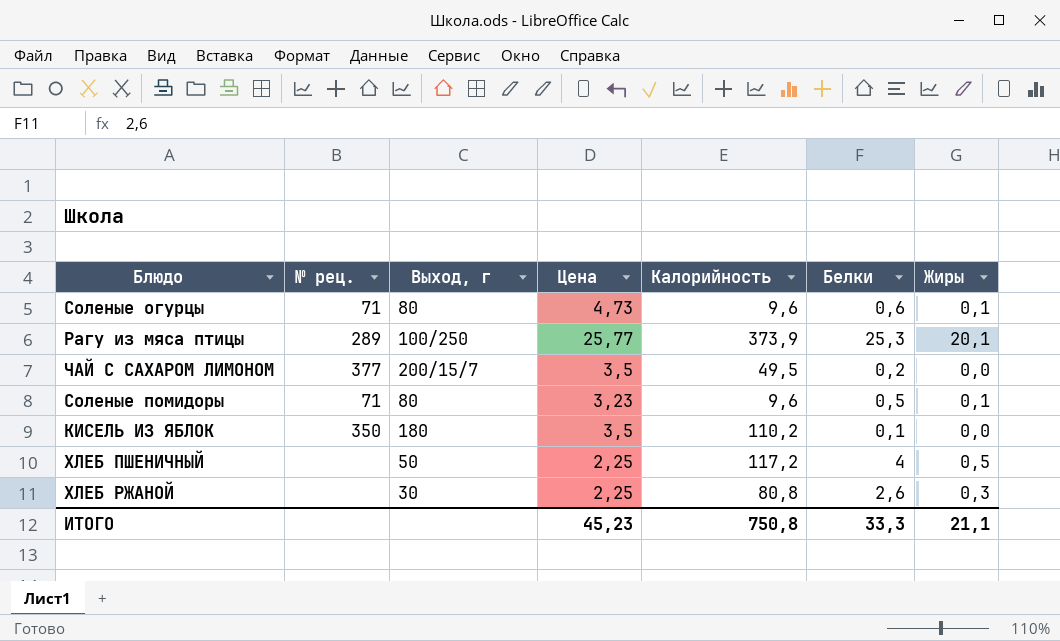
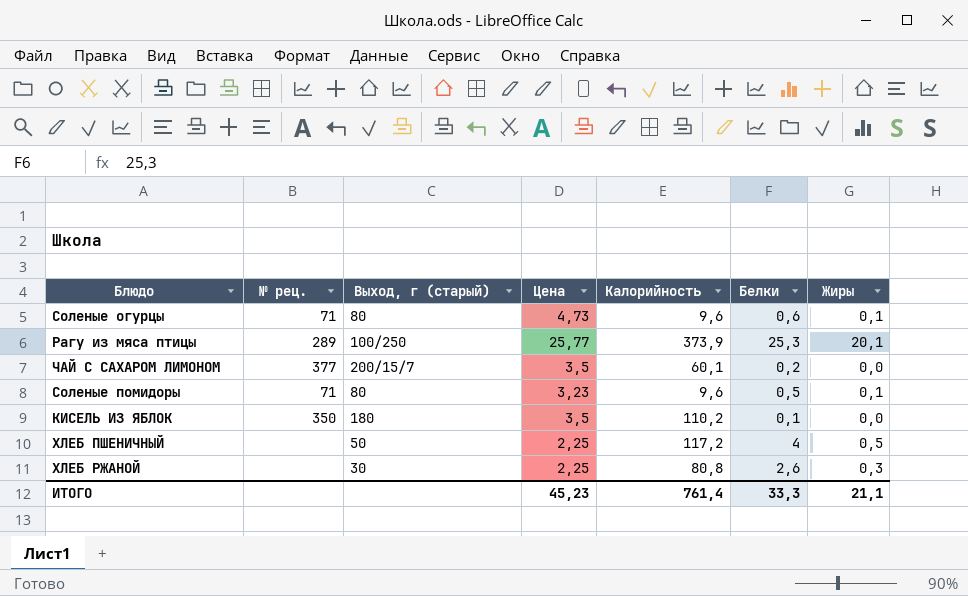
column name: Выход, г -> Выход, г (старый)
ЧАЙ С САХАРОМ ЛИМОНОМ | Калорийность: 49,5 -> 60,1
ИТОГО | Калорийность: 750,8 -> 761,4

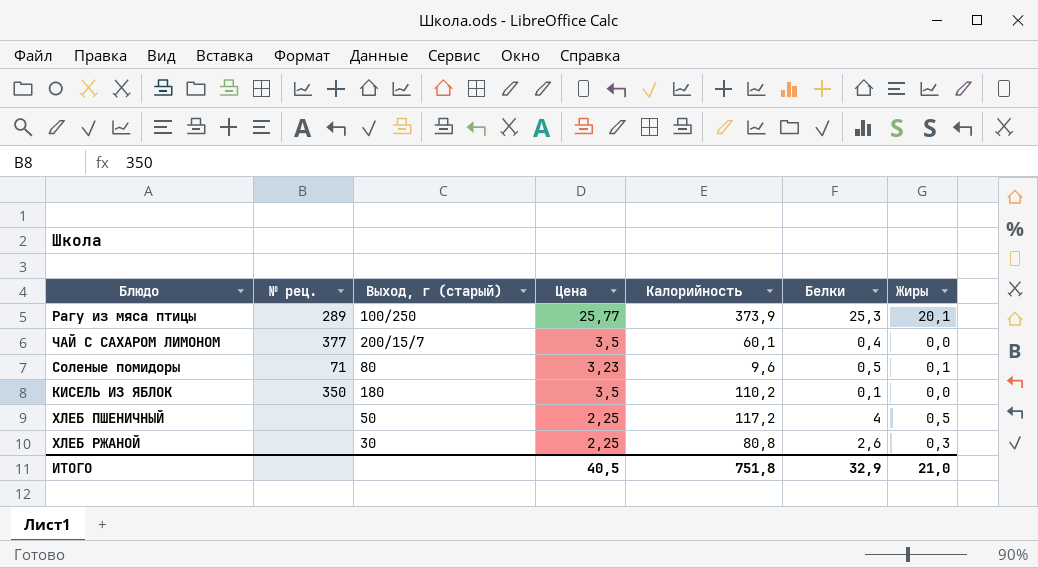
row Соленые огурцы: 71 | 80 | 4,73 | 9,6 | 0,6 | 0,1 -> none
ЧАЙ С САХАРОМ ЛИМОНОМ | Белки: 0,2 -> 0,4
ИТОГО | Цена: 45,23 -> 40,5
ИТОГО | Калорийность: 761,4 -> 751,8
ИТОГО | Белки: 33,3 -> 32,9
ИТОГО | Жиры: 21,1 -> 21,0

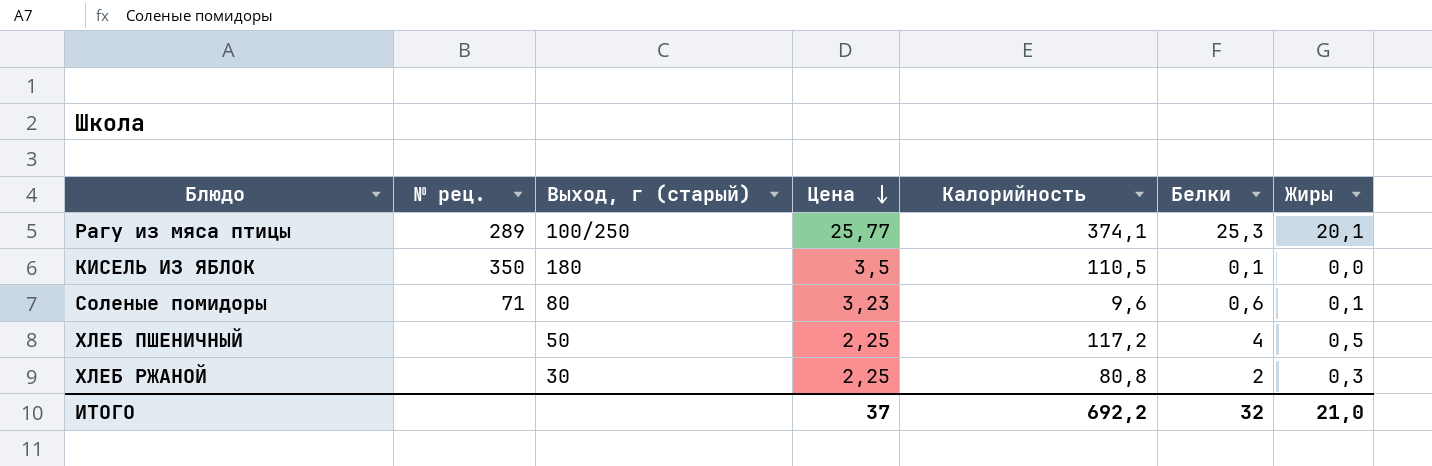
row order: none -> Цена descending
row ЧАЙ С САХАРОМ ЛИМОНОМ: 377 | 200/15/7 | 3,5 | 60,1 | 0,4 | 0,0 -> none
Рагу из мяса птицы | Калорийность: 373,9 -> 374,1
КИСЕЛЬ ИЗ ЯБЛОК | Калорийность: 110,2 -> 110,5
Соленые помидоры | Белки: 0,5 -> 0,6
ХЛЕБ РЖАНОЙ | Белки: 2,6 -> 2
ИТОГО | Цена: 40,5 -> 37
ИТОГО | Калорийность: 751,8 -> 692,2
ИТОГО | Белки: 32,9 -> 32

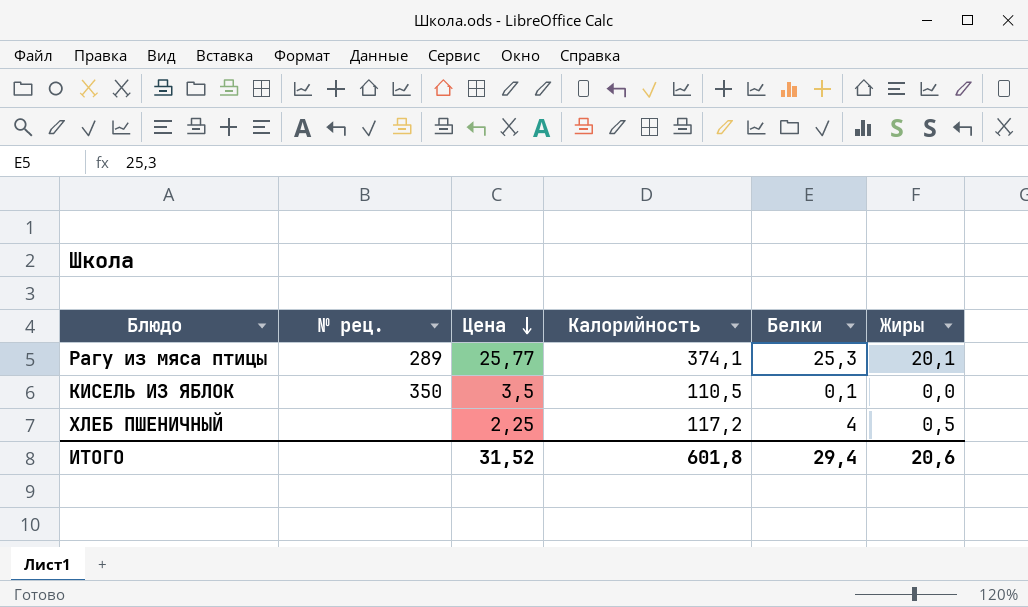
column Выход, г (старый) | position: 3 -> none
row Соленые помидоры: 71 | 80 | 3,23 | 9,6 | 0,6 | 0,1 -> none
row ХЛЕБ РЖАНОЙ: none | 30 | 2,25 | 80,8 | 2 | 0,3 -> none
ИТОГО | Цена: 37 -> 31,52
ИТОГО | Калорийность: 692,2 -> 601,8
ИТОГО | Белки: 32 -> 29,4
ИТОГО | Жиры: 21,0 -> 20,6

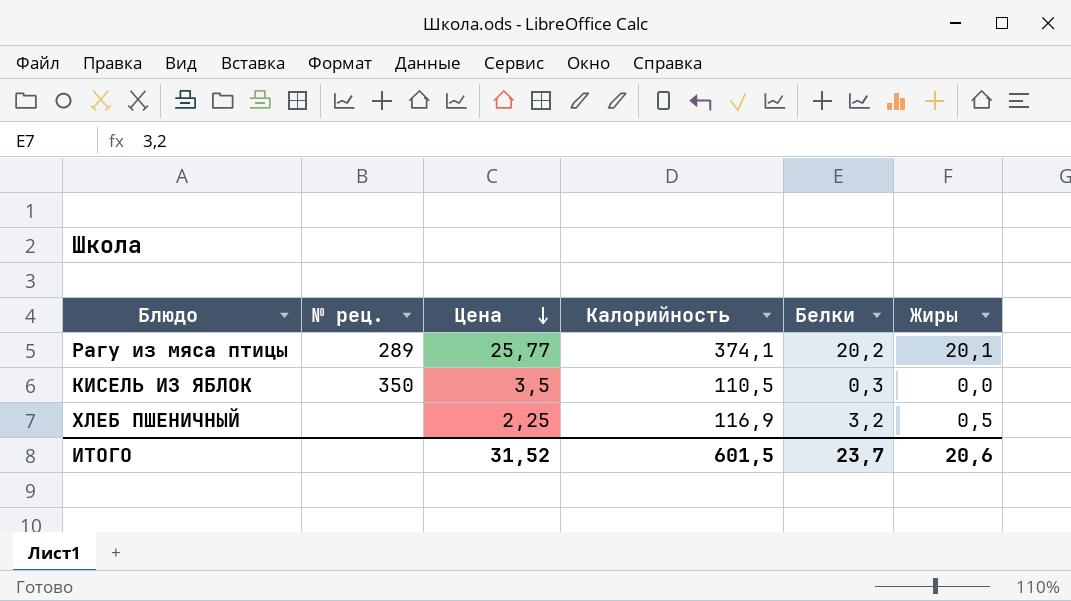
Рагу из мяса птицы | Белки: 25,3 -> 20,2
КИСЕЛЬ ИЗ ЯБЛОК | Белки: 0,1 -> 0,3
ХЛЕБ ПШЕНИЧНЫЙ | Калорийность: 117,2 -> 116,9
ХЛЕБ ПШЕНИЧНЫЙ | Белки: 4 -> 3,2
ИТОГО | Калорийность: 601,8 -> 601,5
ИТОГО | Белки: 29,4 -> 23,7

